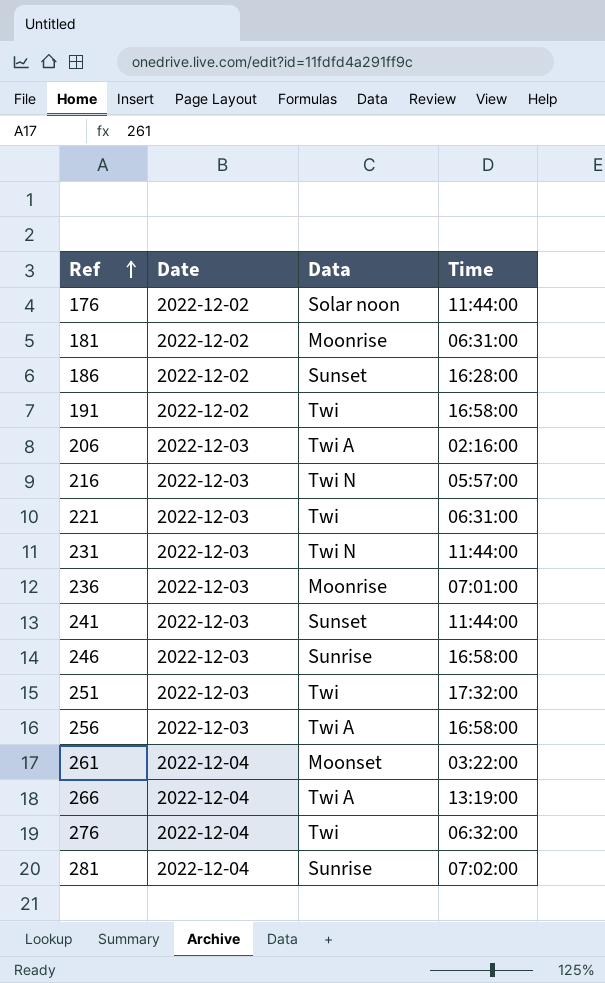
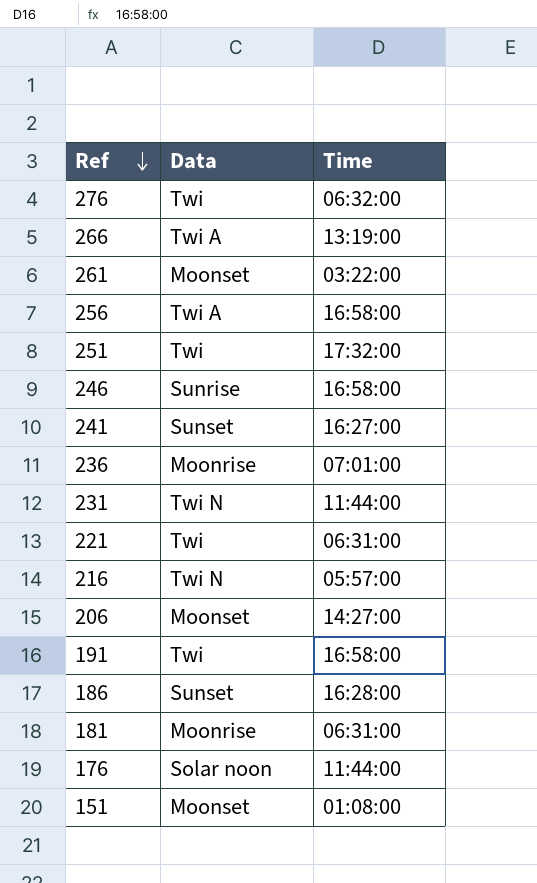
row order: Ref ascending -> Ref descending
column Date | position: 2 -> none
row 281: 2022-12-04 | Sunrise | 07:02:00 -> none
241 | Time: 11:44:00 -> 16:27:00
206 | Data: Twi A -> Moonset
206 | Time: 02:16:00 -> 14:27:00
row 151: none -> Moonset | 01:08:00

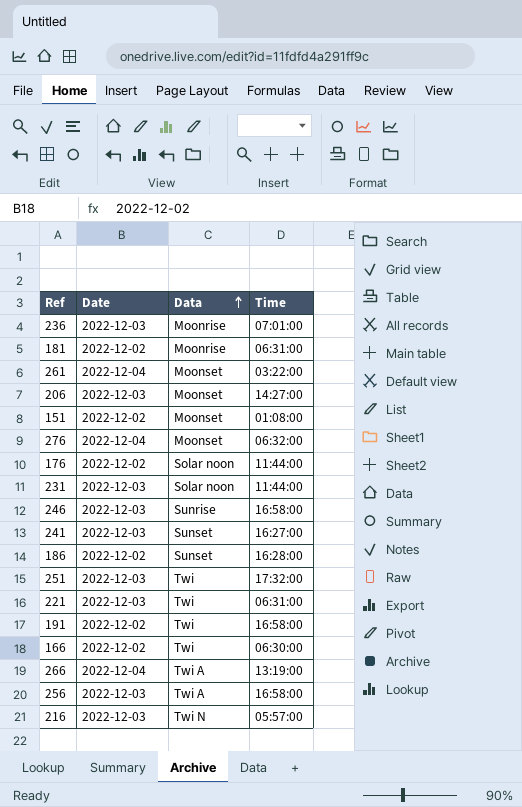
row order: Ref descending -> Data ascending
column Date | position: none -> 2
276 | Data: Twi -> Moonset
231 | Data: Twi N -> Solar noon
row 166: none -> 2022-12-02 | Twi | 06:30:00

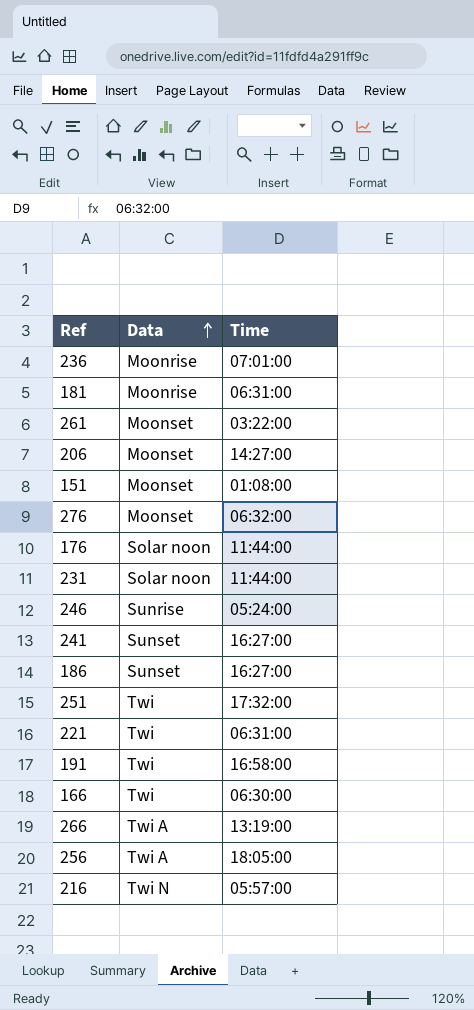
column Date | position: 2 -> none
246 | Time: 16:58:00 -> 05:24:00
186 | Time: 16:28:00 -> 16:27:00
256 | Time: 16:58:00 -> 18:05:00

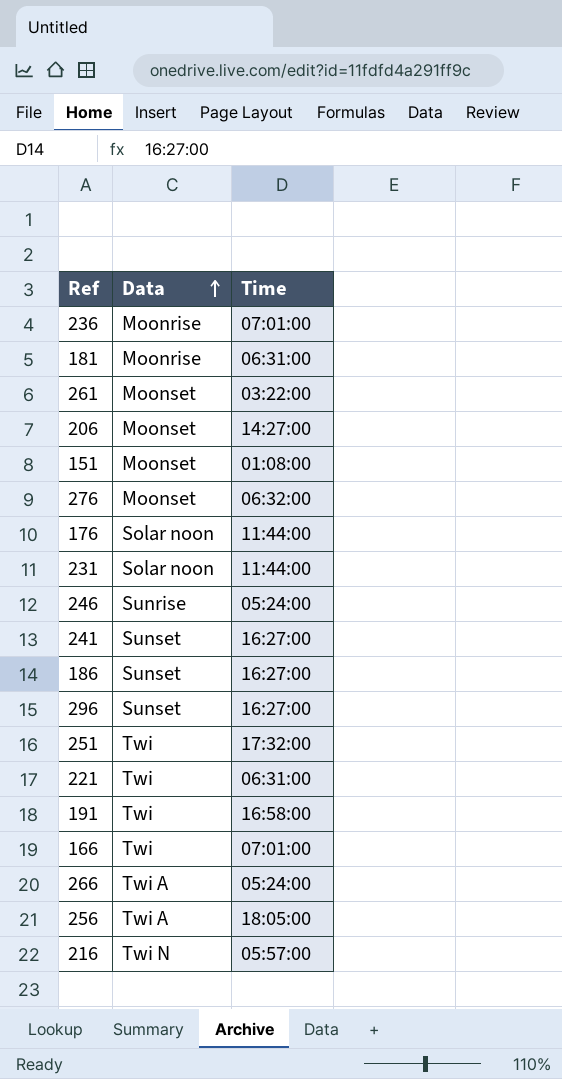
row 296: none -> Sunset | 16:27:00
166 | Time: 06:30:00 -> 07:01:00
266 | Time: 13:19:00 -> 05:24:00

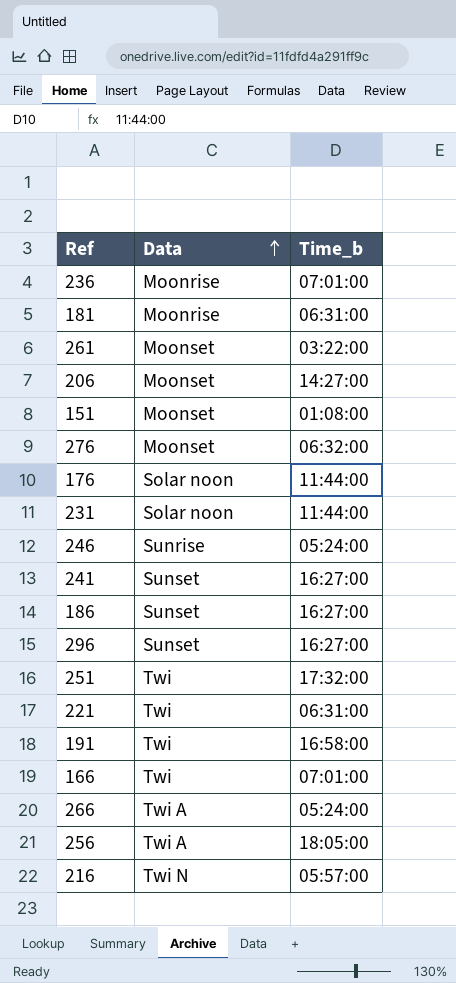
column name: Time -> Time_b

